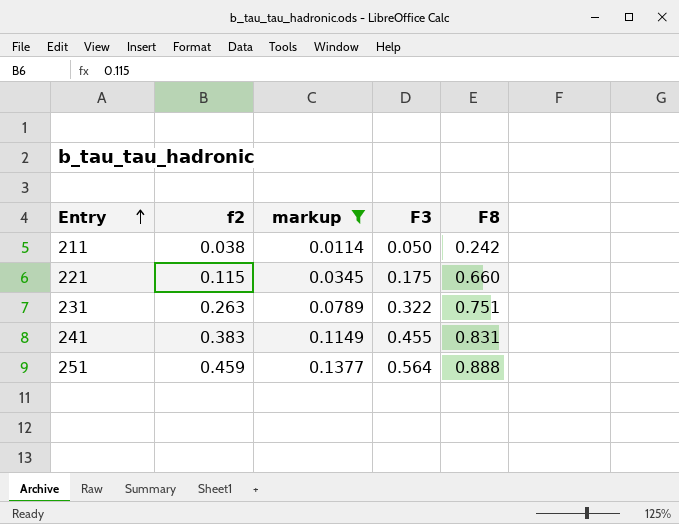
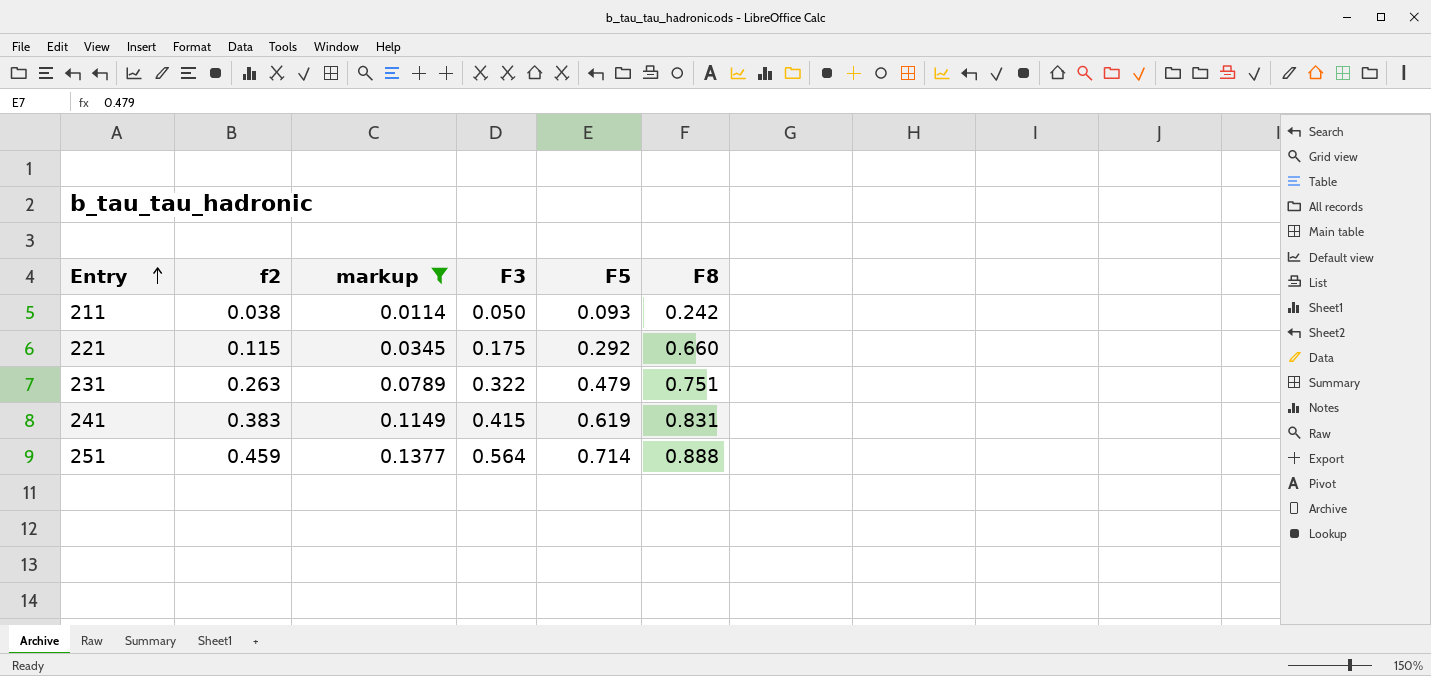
column F5 | position: none -> 5
241 | F3: 0.455 -> 0.415

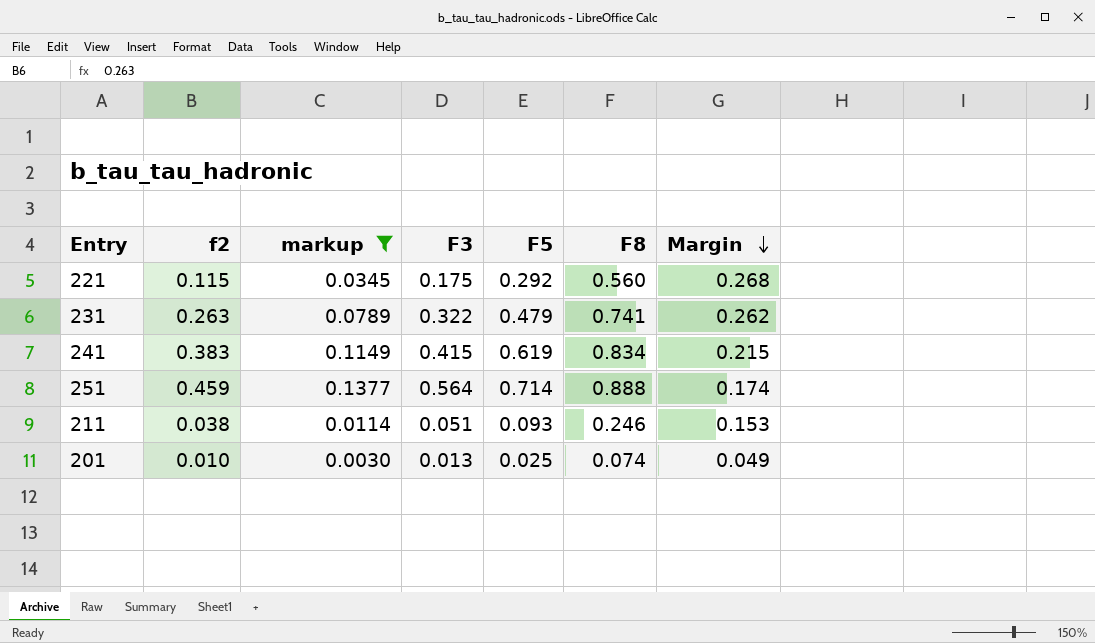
row order: Entry ascending -> Margin descending
column Margin | formula: none -> [F8] - [F5]
221 | F8: 0.660 -> 0.560
231 | F8: 0.751 -> 0.741
241 | F8: 0.831 -> 0.834
211 | F3: 0.050 -> 0.051
211 | F8: 0.242 -> 0.246
row 201: none -> 0.010 | 0.0030 | 0.013 | 0.025 | 0.074 | 0.049

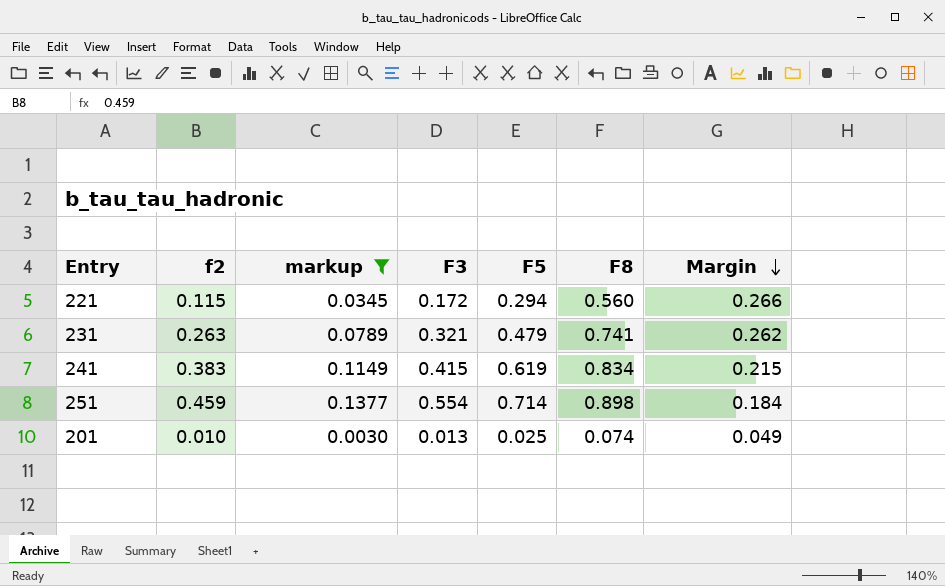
row 211: 0.038 | 0.0114 | 0.051 | 0.093 | 0.246 | 0.153 -> none
221 | F3: 0.175 -> 0.172
221 | F5: 0.292 -> 0.294
221 | Margin: 0.268 -> 0.266
231 | F3: 0.322 -> 0.321
251 | F3: 0.564 -> 0.554
251 | F8: 0.888 -> 0.898
251 | Margin: 0.174 -> 0.184

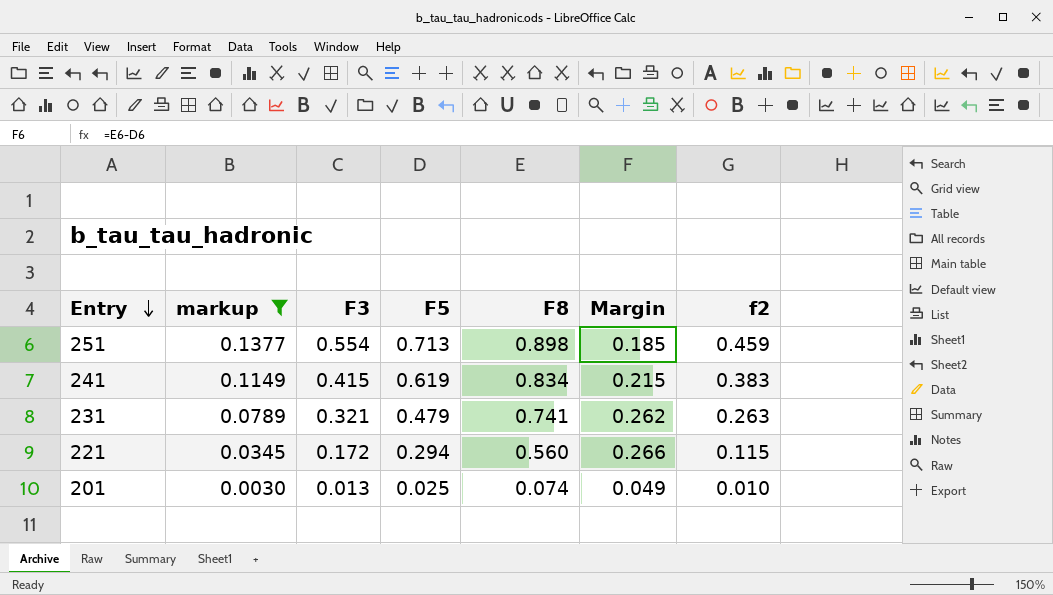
row order: Margin descending -> Entry descending
column f2 | position: 2 -> 7
251 | F5: 0.714 -> 0.713
251 | Margin: 0.184 -> 0.185

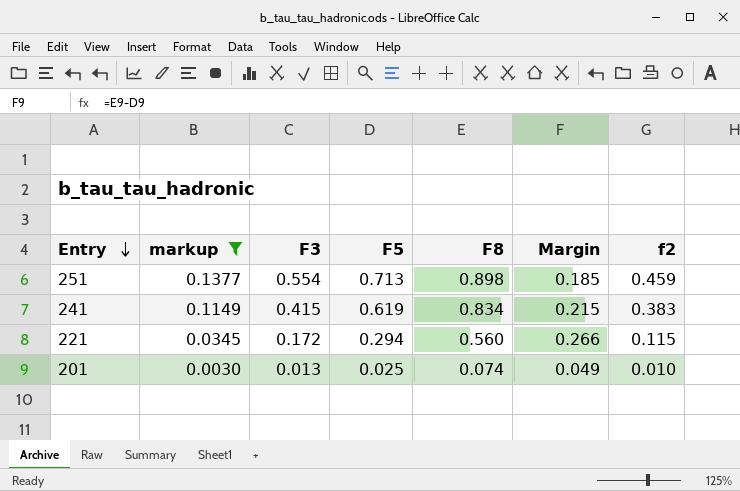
row 231: 0.0789 | 0.321 | 0.479 | 0.741 | 0.262 | 0.263 -> none

